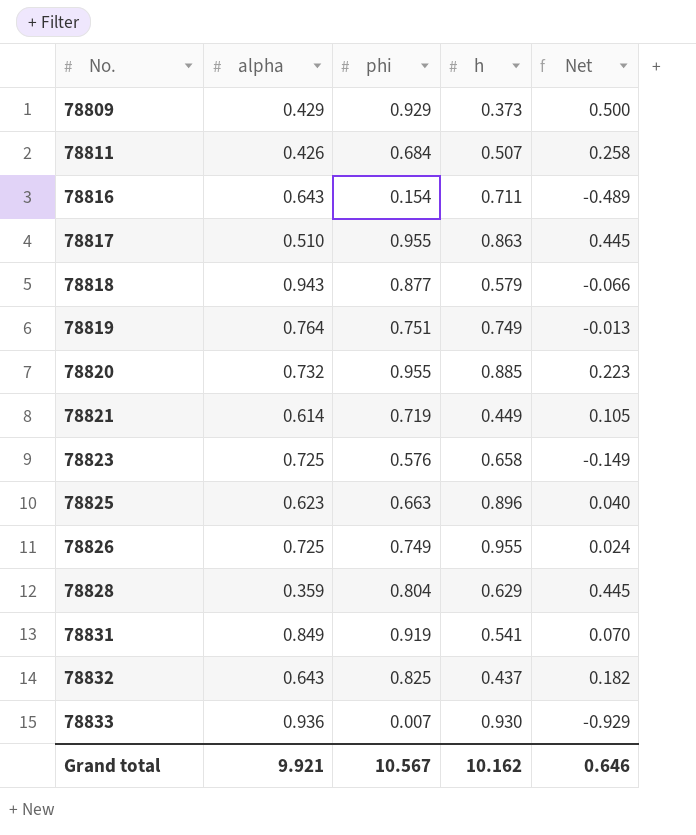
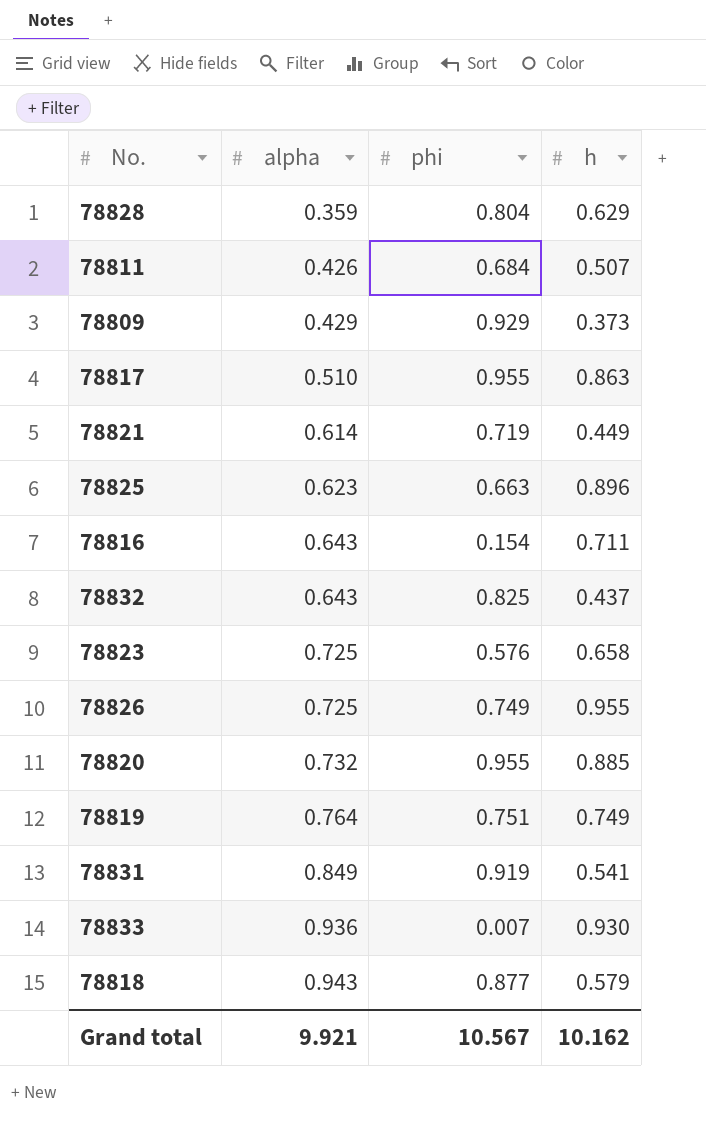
row order: No. ascending -> alpha ascending
column Net | formula: [phi] - [alpha] -> none

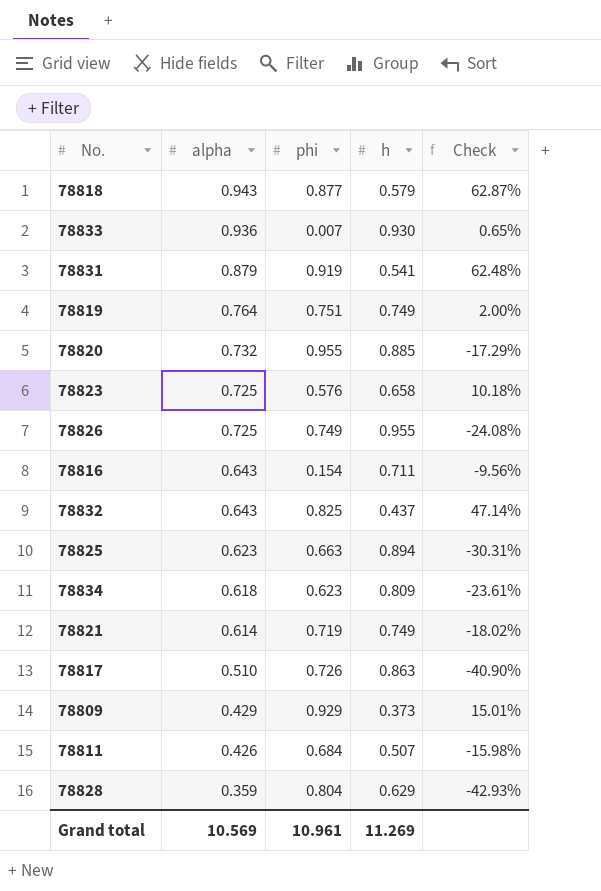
row order: alpha ascending -> alpha descending
column Check | formula: none -> ([alpha] - [h]) / [h]
78831 | alpha: 0.849 -> 0.879
78825 | h: 0.896 -> 0.894
row 78834: none -> 0.618 | 0.623 | 0.809 | -23.61%
78821 | h: 0.449 -> 0.749
78817 | phi: 0.955 -> 0.726
Grand total | alpha: 9.921 -> 10.569
Grand total | phi: 10.567 -> 10.961
Grand total | h: 10.162 -> 11.269

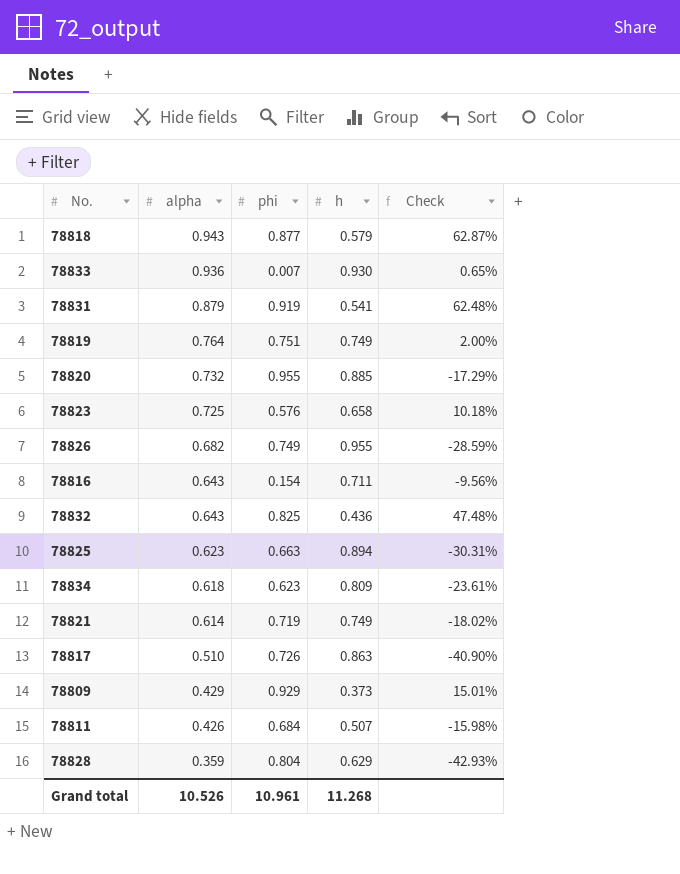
78826 | alpha: 0.725 -> 0.682
78826 | Check: -24.08% -> -28.59%
78832 | h: 0.437 -> 0.436
78832 | Check: 47.14% -> 47.48%
Grand total | alpha: 10.569 -> 10.526
Grand total | h: 11.269 -> 11.268

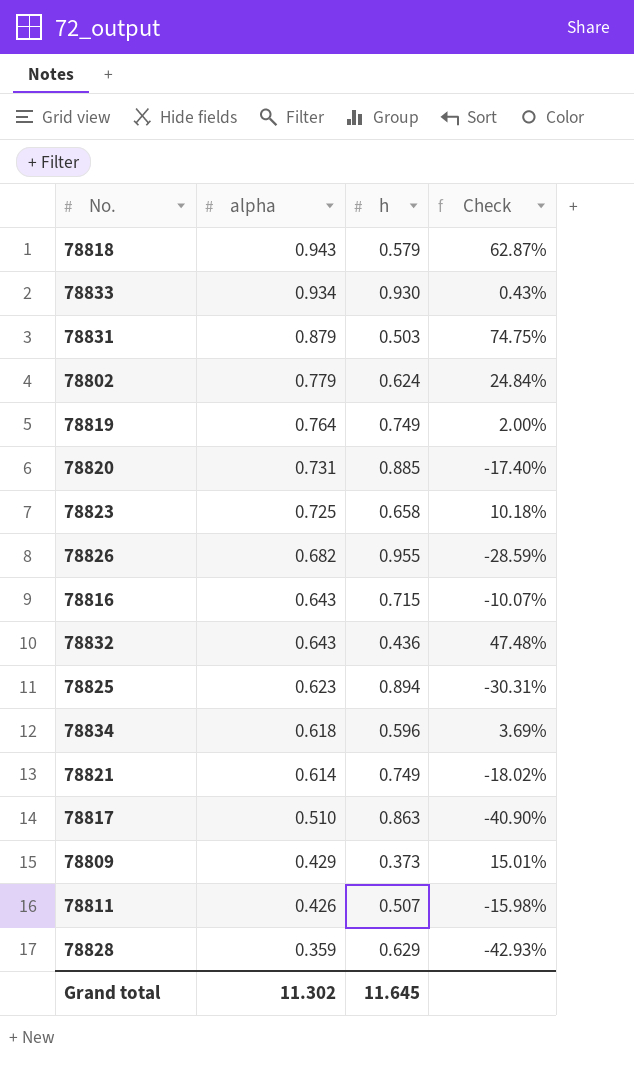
column phi | position: 3 -> none
78833 | alpha: 0.936 -> 0.934
78833 | Check: 0.65% -> 0.43%
78831 | h: 0.541 -> 0.503
78831 | Check: 62.48% -> 74.75%
row 78802: none -> 0.779 | 0.624 | 24.84%
78820 | alpha: 0.732 -> 0.731
78820 | Check: -17.29% -> -17.40%
78816 | h: 0.711 -> 0.715
78816 | Check: -9.56% -> -10.07%
78834 | h: 0.809 -> 0.596
78834 | Check: -23.61% -> 3.69%
Grand total | alpha: 10.526 -> 11.302
Grand total | h: 11.268 -> 11.645

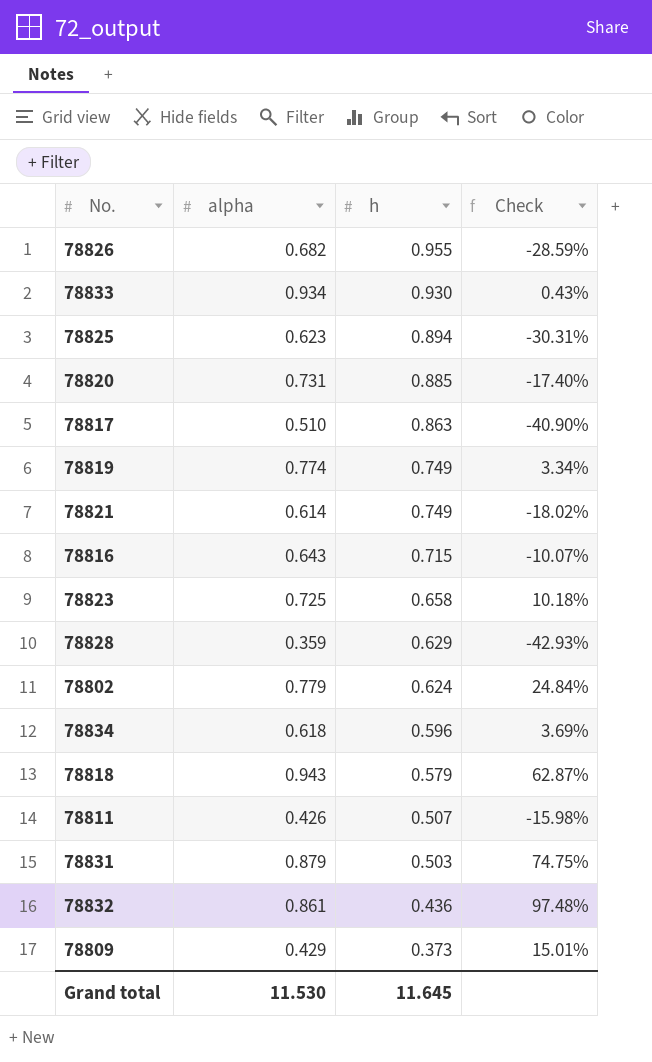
row order: alpha descending -> h descending
78819 | alpha: 0.764 -> 0.774
78819 | Check: 2.00% -> 3.34%
78832 | alpha: 0.643 -> 0.861
78832 | Check: 47.48% -> 97.48%
Grand total | alpha: 11.302 -> 11.530

